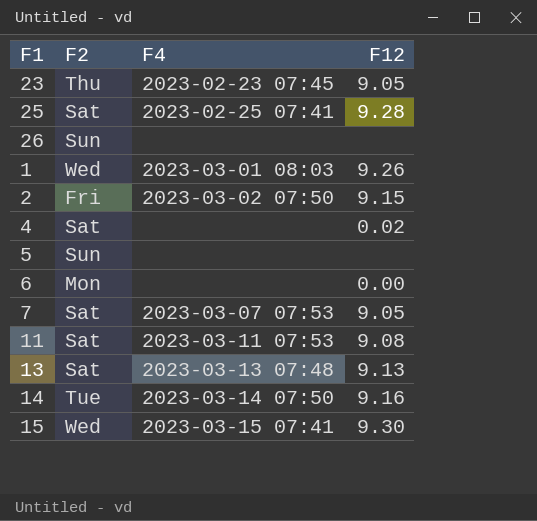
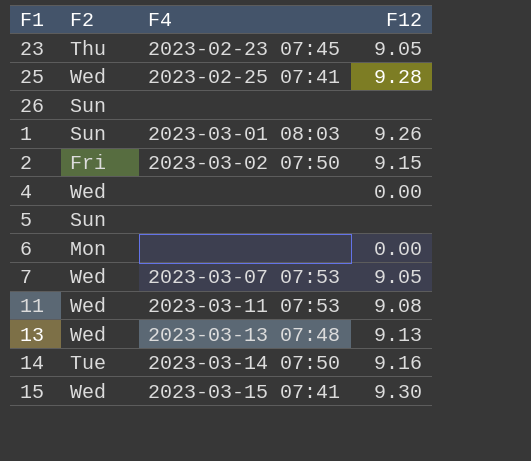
25 | F2: Sat -> Wed
1 | F2: Wed -> Sun
4 | F2: Sat -> Wed
4 | F12: 0.02 -> 0.00
7 | F2: Sat -> Wed
11 | F2: Sat -> Wed
13 | F2: Sat -> Wed

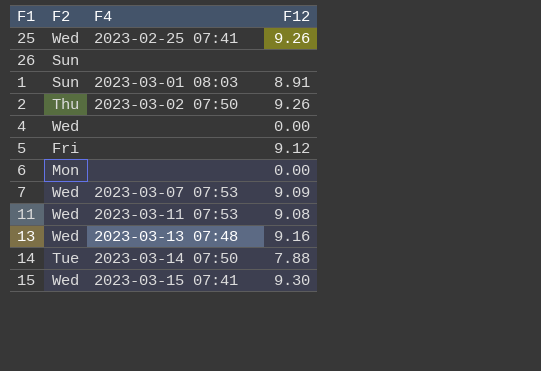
row 23: Thu | 2023-02-23 07:45 | 9.05 -> none
25 | F12: 9.28 -> 9.26
1 | F12: 9.26 -> 8.91
2 | F2: Fri -> Thu
2 | F12: 9.15 -> 9.26
5 | F2: Sun -> Fri
5 | F12: none -> 9.12
7 | F12: 9.05 -> 9.09
13 | F12: 9.13 -> 9.16
14 | F12: 9.16 -> 7.88

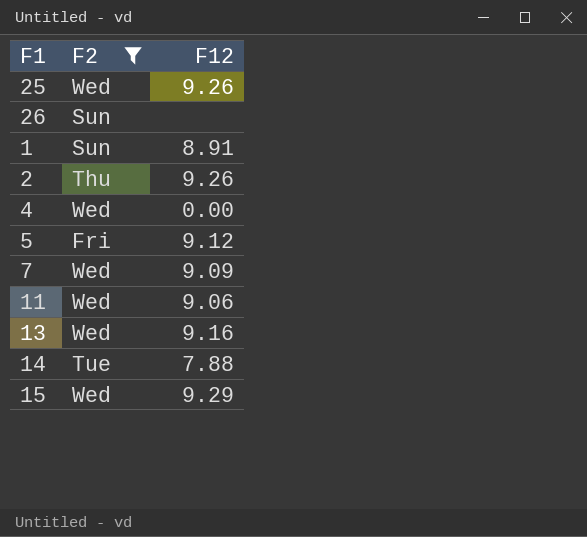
filter: none -> F2 != Mon
column F4 | position: 3 -> none
11 | F12: 9.08 -> 9.06
15 | F12: 9.30 -> 9.29

